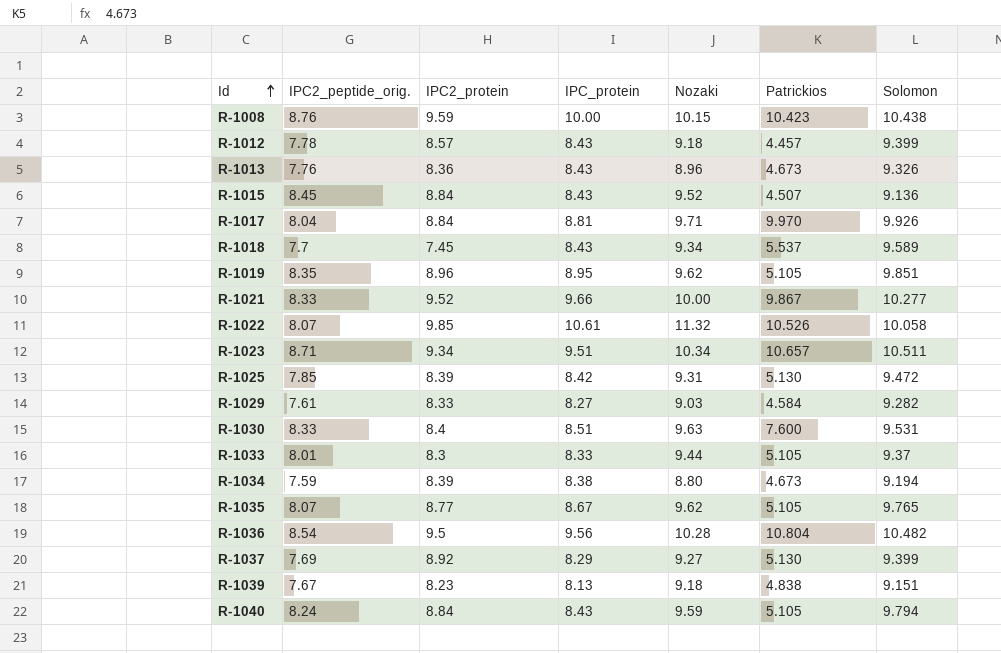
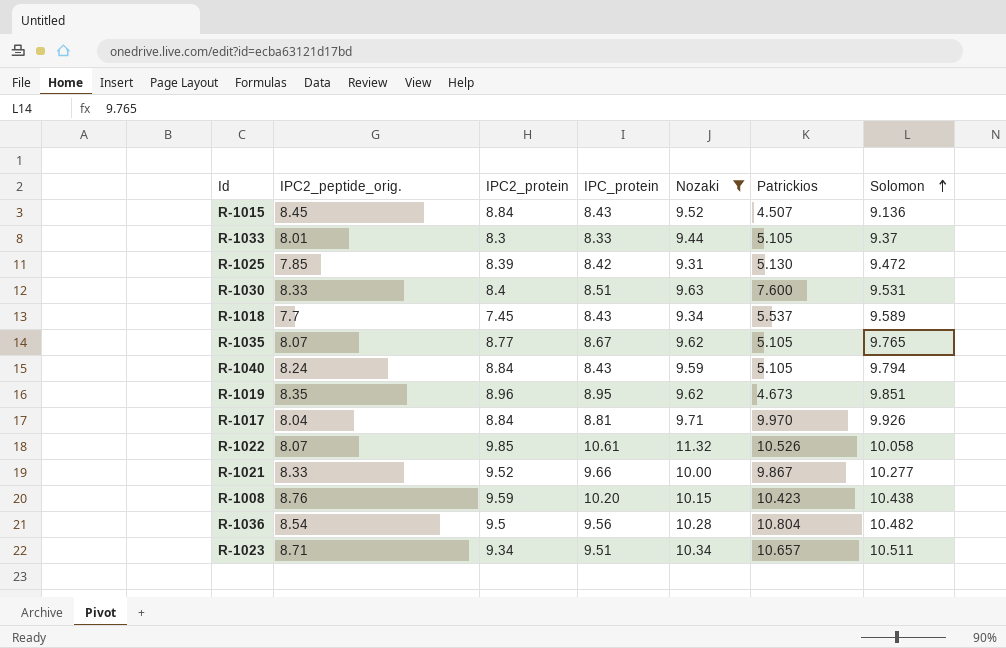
filter: none -> Nozaki >= 9.31
row order: Id ascending -> Solomon ascending
R-1019 | Patrickios: 5.105 -> 4.673
R-1008 | IPC_protein: 10.00 -> 10.20

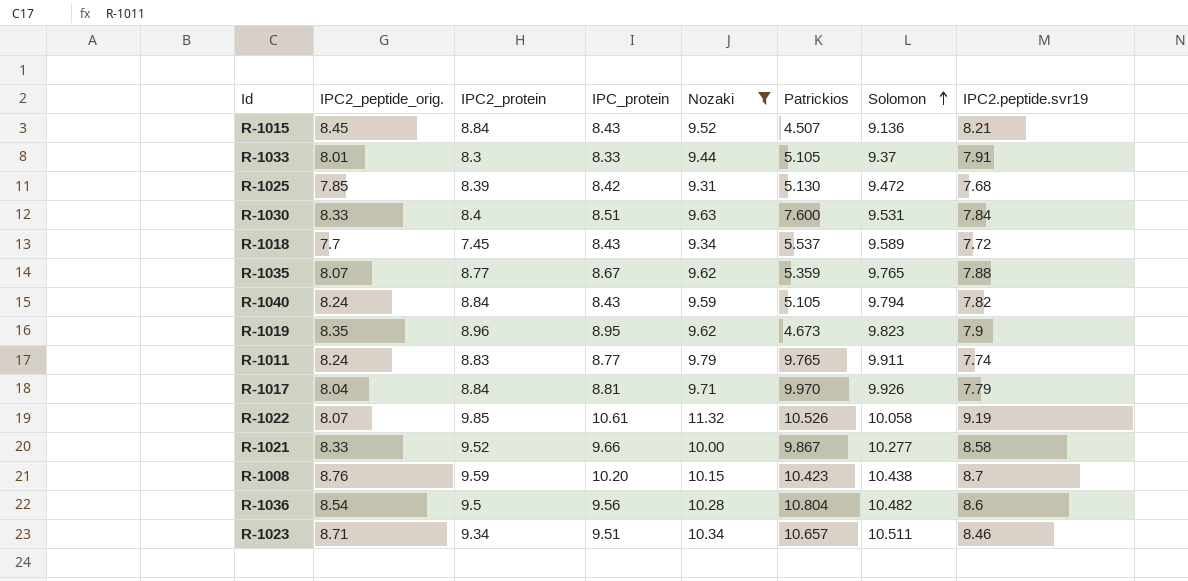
column IPC2.peptide.svr19 | position: none -> 8
R-1035 | Patrickios: 5.105 -> 5.359
R-1019 | Solomon: 9.851 -> 9.823
row R-1011: none -> 8.24 | 8.83 | 8.77 | 9.79 | 9.765 | 9.911 | 7.74

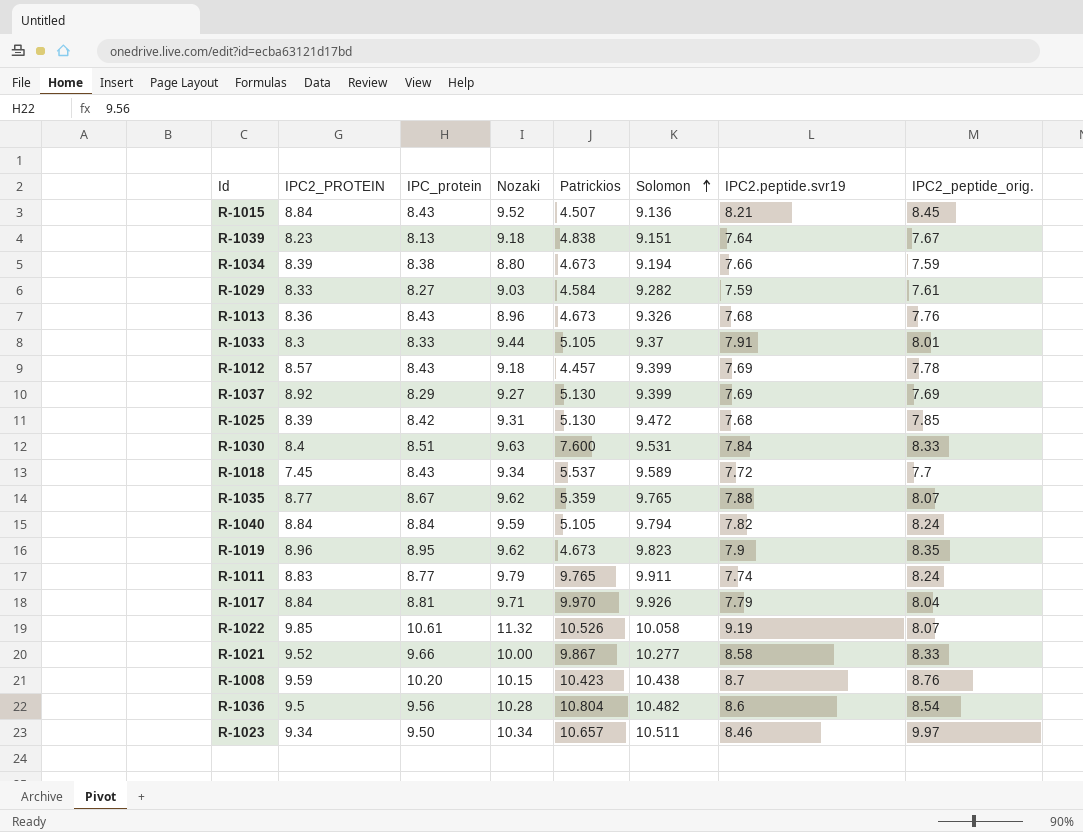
filter: Nozaki >= 9.31 -> none
column name: IPC2_protein -> IPC2_PROTEIN
column IPC2_peptide_orig. | position: 2 -> 8
R-1040 | IPC_protein: 8.43 -> 8.84
R-1023 | IPC_protein: 9.51 -> 9.50
R-1023 | IPC2_peptide_orig.: 8.71 -> 9.97

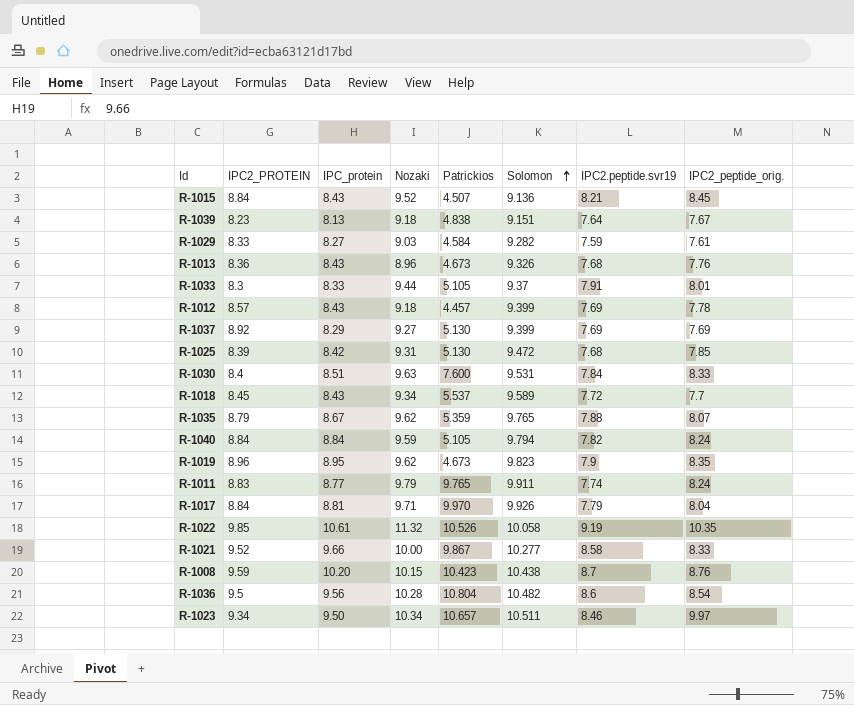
row R-1034: 8.39 | 8.38 | 8.80 | 4.673 | 9.194 | 7.66 | 7.59 -> none
R-1018 | IPC2_PROTEIN: 7.45 -> 8.45
R-1035 | IPC2_PROTEIN: 8.77 -> 8.79
R-1022 | IPC2_peptide_orig.: 8.07 -> 10.35

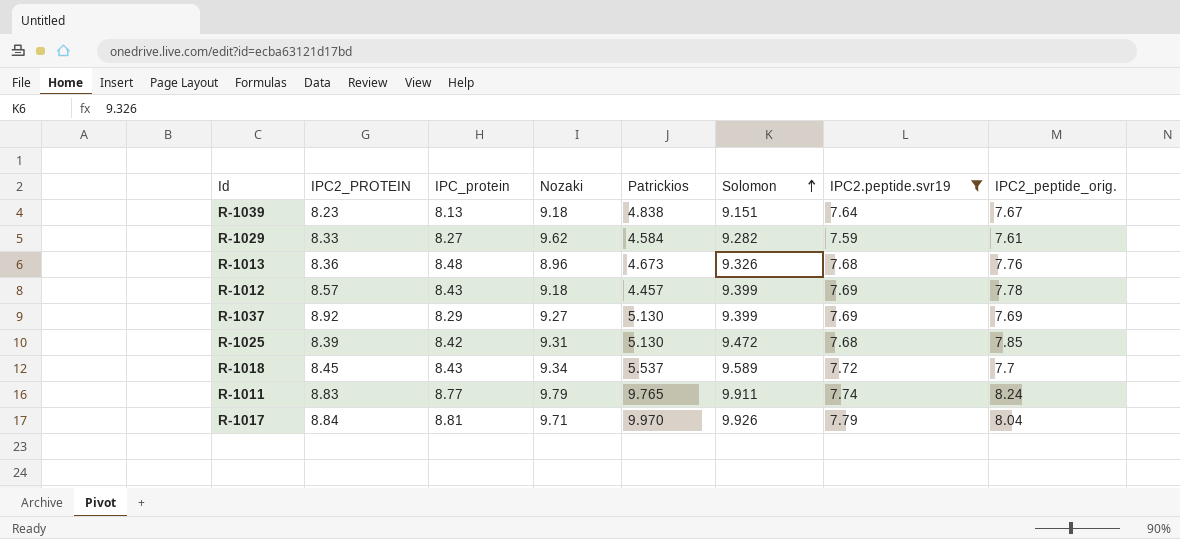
filter: none -> IPC2.peptide.svr19 <= 7.79
R-1029 | Nozaki: 9.03 -> 9.62
R-1013 | IPC_protein: 8.43 -> 8.48

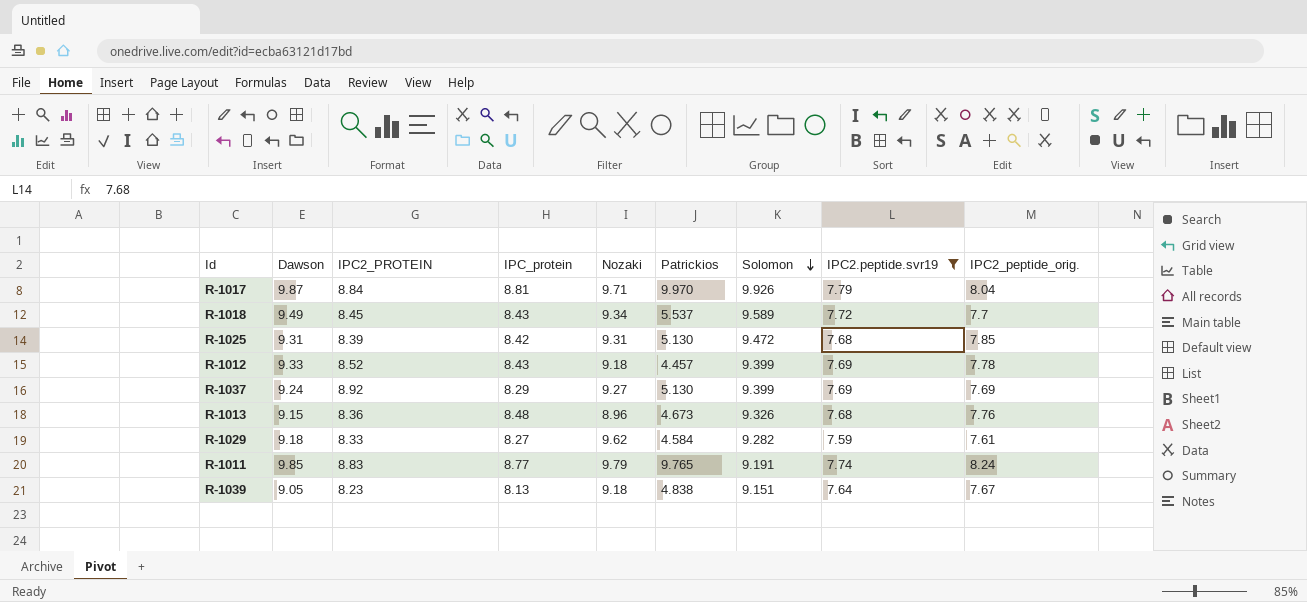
row order: Solomon ascending -> Solomon descending
column Dawson | position: none -> 2
R-1012 | IPC2_PROTEIN: 8.57 -> 8.52
R-1011 | Solomon: 9.911 -> 9.191

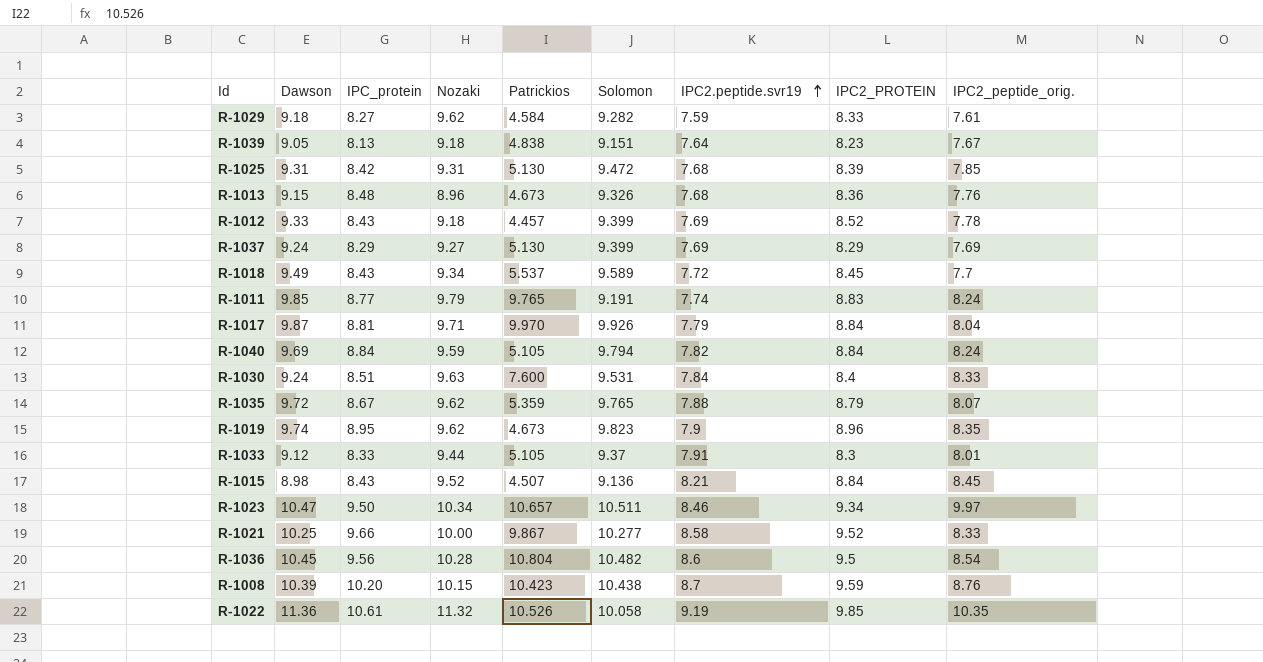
filter: IPC2.peptide.svr19 <= 7.79 -> none
row order: Solomon descending -> IPC2.peptide.svr19 ascending
column IPC2_PROTEIN | position: 3 -> 8
R-1037 | IPC2_PROTEIN: 8.92 -> 8.29

